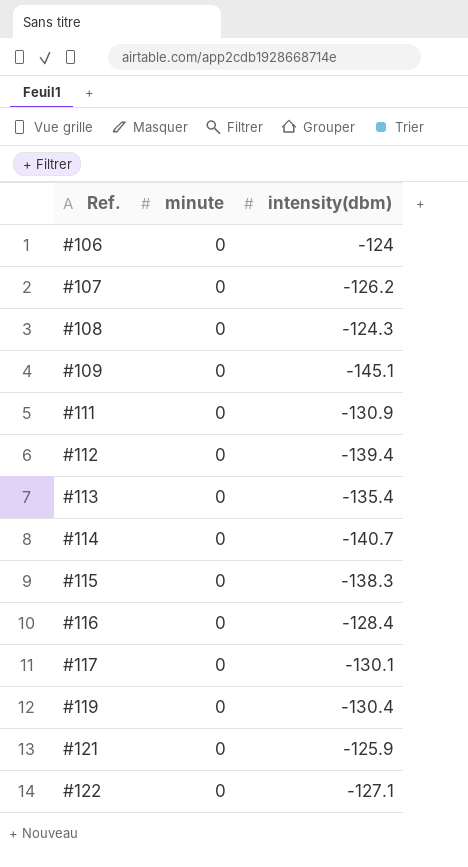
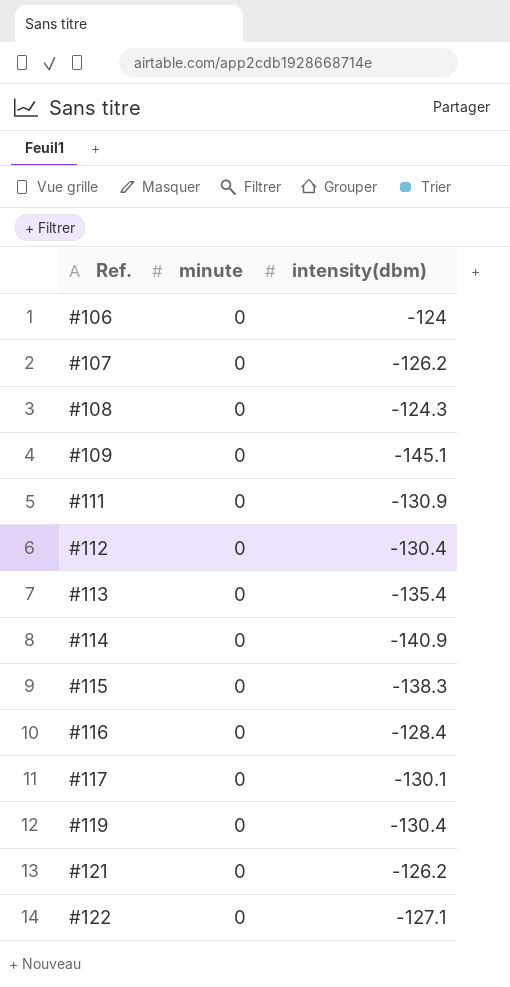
#112 | intensity(dbm): -139.4 -> -130.4
#114 | intensity(dbm): -140.7 -> -140.9
#121 | intensity(dbm): -125.9 -> -126.2

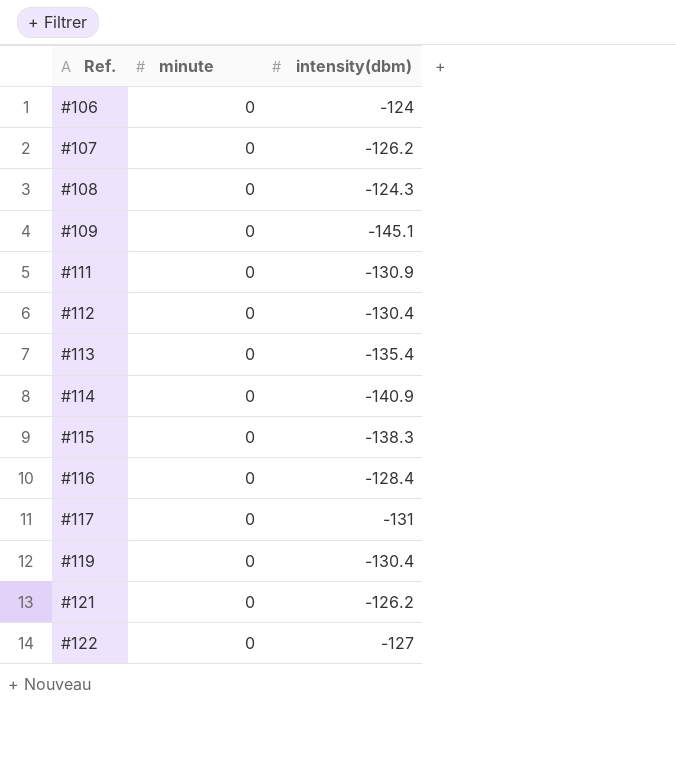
#117 | intensity(dbm): -130.1 -> -131
#122 | intensity(dbm): -127.1 -> -127

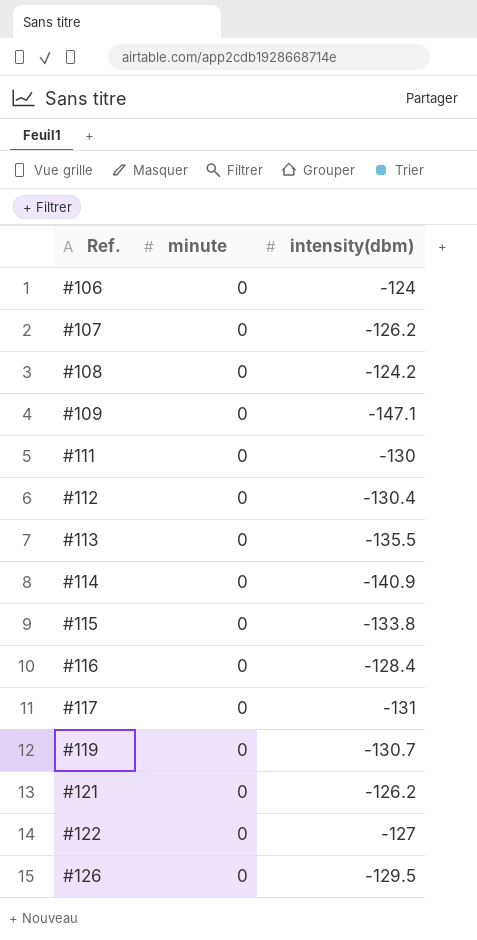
#108 | intensity(dbm): -124.3 -> -124.2
#109 | intensity(dbm): -145.1 -> -147.1
#111 | intensity(dbm): -130.9 -> -130
#113 | intensity(dbm): -135.4 -> -135.5
#115 | intensity(dbm): -138.3 -> -133.8
#119 | intensity(dbm): -130.4 -> -130.7
row #126: none -> 0 | -129.5

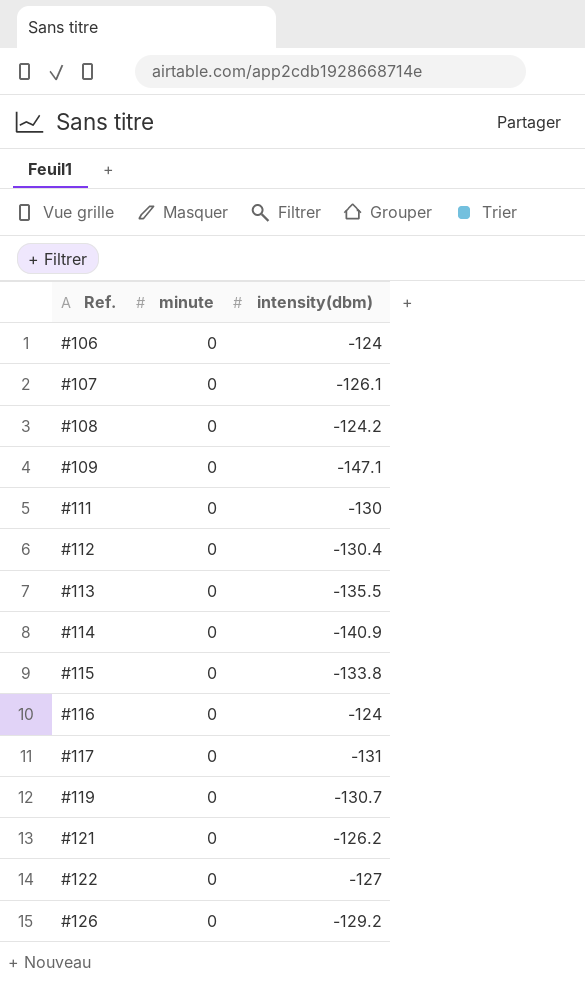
#107 | intensity(dbm): -126.2 -> -126.1
#116 | intensity(dbm): -128.4 -> -124
#126 | intensity(dbm): -129.5 -> -129.2

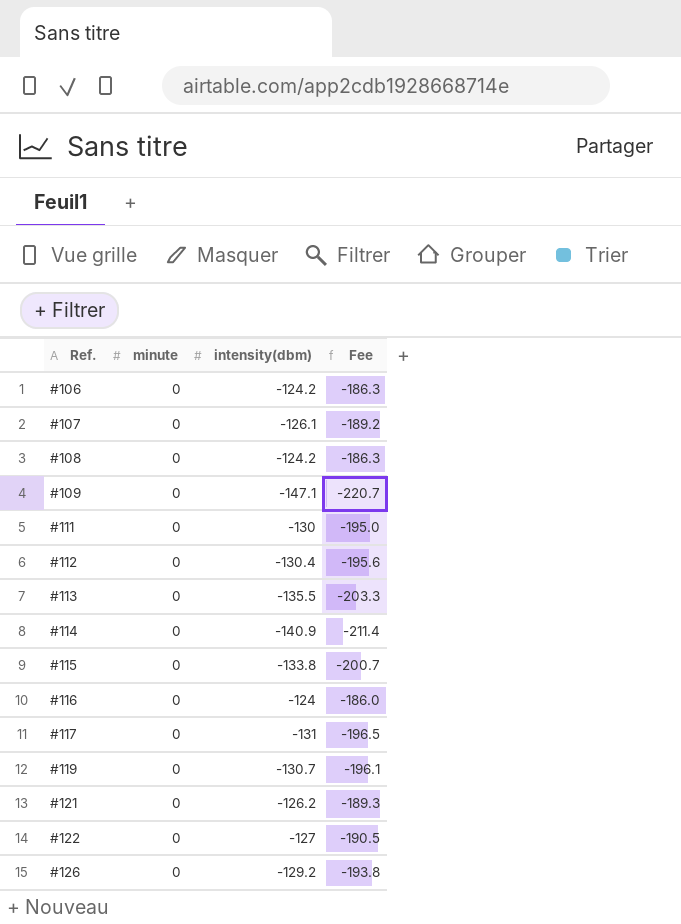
column Fee | formula: none -> [intensity(dbm)] * 1.5
#106 | intensity(dbm): -124 -> -124.2

